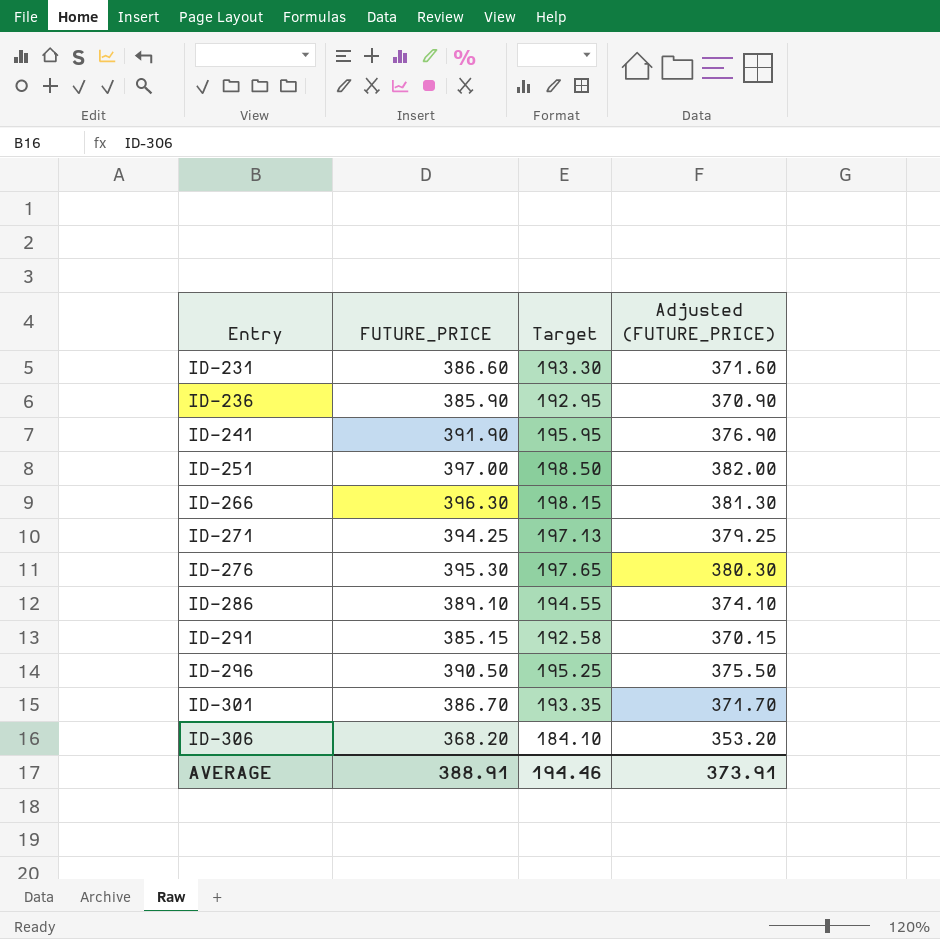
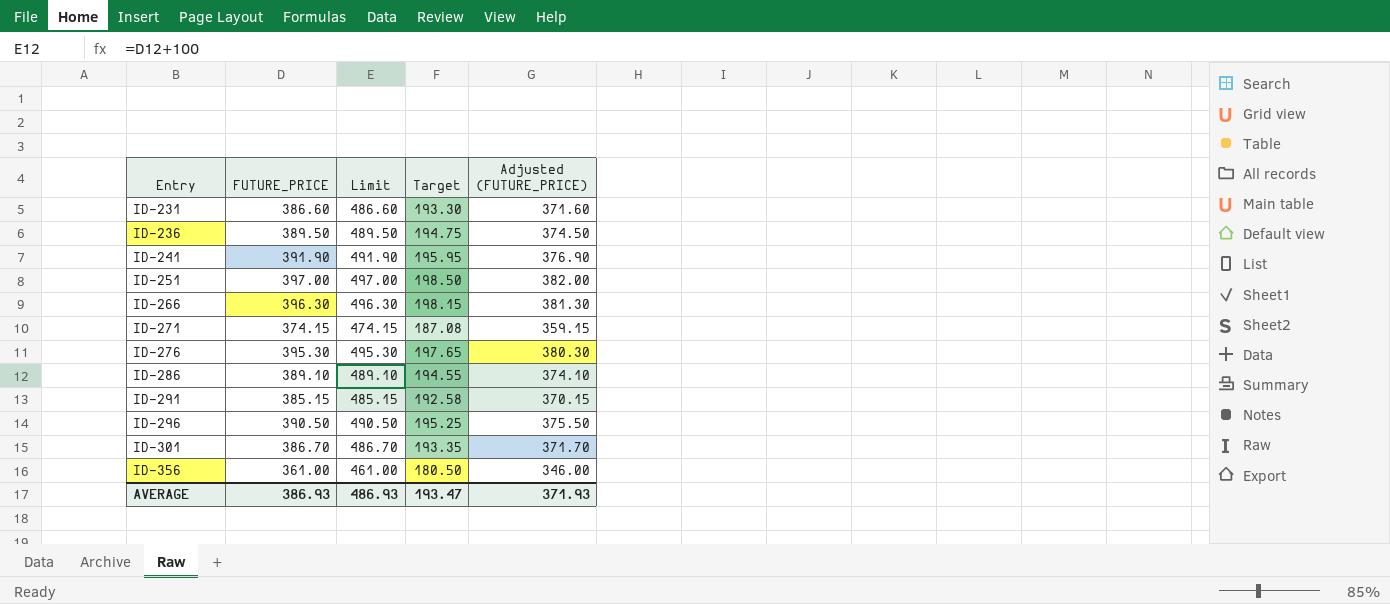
column Limit | formula: none -> [FUTURE_PRICE] + 100
row ID-306: 368.20 | 184.10 | 353.20 -> none
ID-236 | FUTURE_PRICE: 385.90 -> 389.50
ID-236 | Target: 192.95 -> 194.75
ID-236 | Adjusted (FUTURE_PRICE): 370.90 -> 374.50
ID-271 | FUTURE_PRICE: 394.25 -> 374.15
ID-271 | Target: 197.13 -> 187.08
ID-271 | Adjusted (FUTURE_PRICE): 379.25 -> 359.15
row ID-356: none -> 361.00 | 461.00 | 180.50 | 346.00
AVERAGE | FUTURE_PRICE: 388.91 -> 386.93
AVERAGE | Target: 194.46 -> 193.47
AVERAGE | Adjusted (FUTURE_PRICE): 373.91 -> 371.93

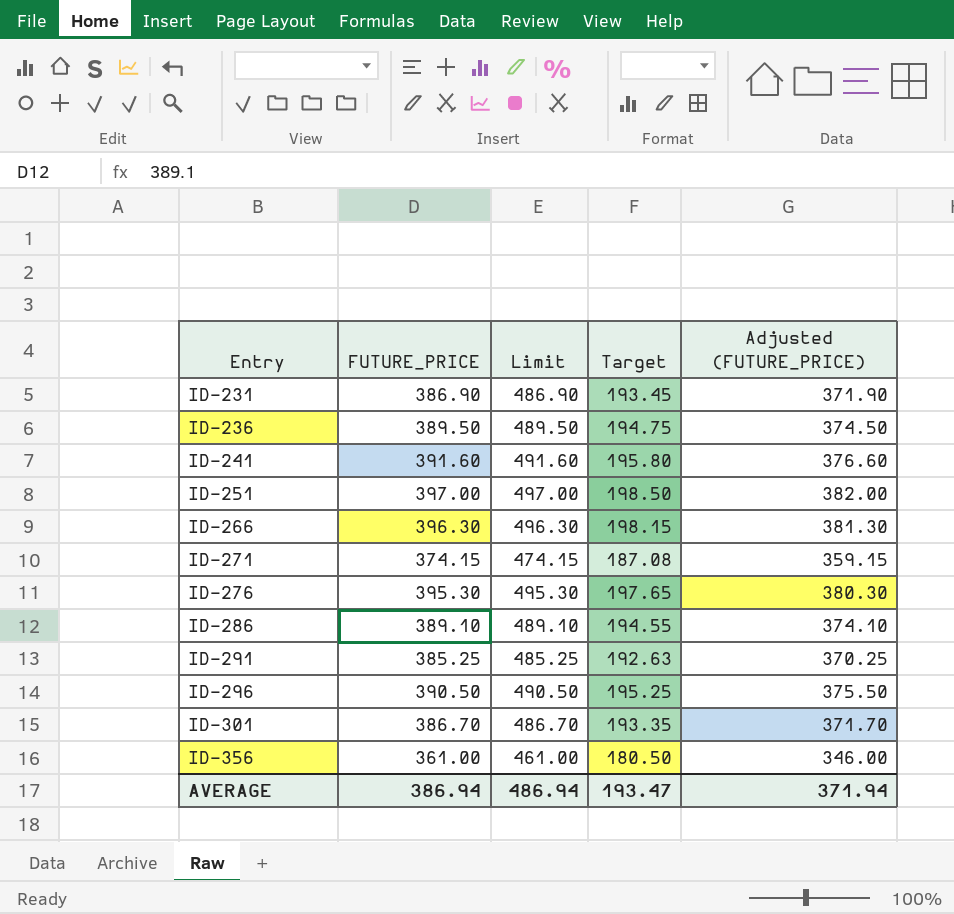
ID-231 | FUTURE_PRICE: 386.60 -> 386.90
ID-231 | Limit: 486.60 -> 486.90
ID-231 | Target: 193.30 -> 193.45
ID-231 | Adjusted (FUTURE_PRICE): 371.60 -> 371.90
ID-241 | FUTURE_PRICE: 391.90 -> 391.60
ID-241 | Limit: 491.90 -> 491.60
ID-241 | Target: 195.95 -> 195.80
ID-241 | Adjusted (FUTURE_PRICE): 376.90 -> 376.60
ID-291 | FUTURE_PRICE: 385.15 -> 385.25
ID-291 | Limit: 485.15 -> 485.25
ID-291 | Target: 192.58 -> 192.63
ID-291 | Adjusted (FUTURE_PRICE): 370.15 -> 370.25
AVERAGE | FUTURE_PRICE: 386.93 -> 386.94
AVERAGE | Limit: 486.93 -> 486.94
AVERAGE | Adjusted (FUTURE_PRICE): 371.93 -> 371.94

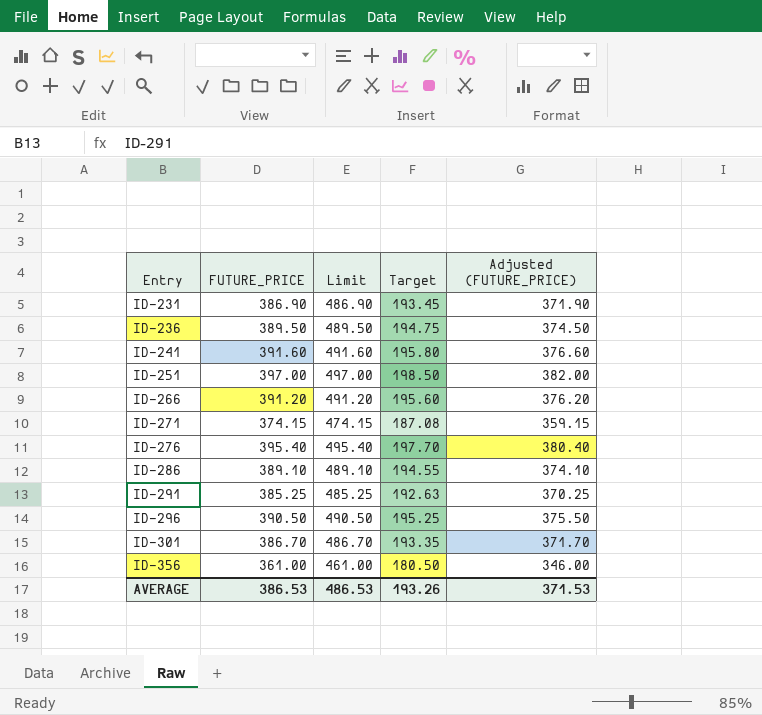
ID-266 | FUTURE_PRICE: 396.30 -> 391.20
ID-266 | Limit: 496.30 -> 491.20
ID-266 | Target: 198.15 -> 195.60
ID-266 | Adjusted (FUTURE_PRICE): 381.30 -> 376.20
ID-276 | FUTURE_PRICE: 395.30 -> 395.40
ID-276 | Limit: 495.30 -> 495.40
ID-276 | Target: 197.65 -> 197.70
ID-276 | Adjusted (FUTURE_PRICE): 380.30 -> 380.40
AVERAGE | FUTURE_PRICE: 386.94 -> 386.53
AVERAGE | Limit: 486.94 -> 486.53
AVERAGE | Target: 193.47 -> 193.26
AVERAGE | Adjusted (FUTURE_PRICE): 371.94 -> 371.53

